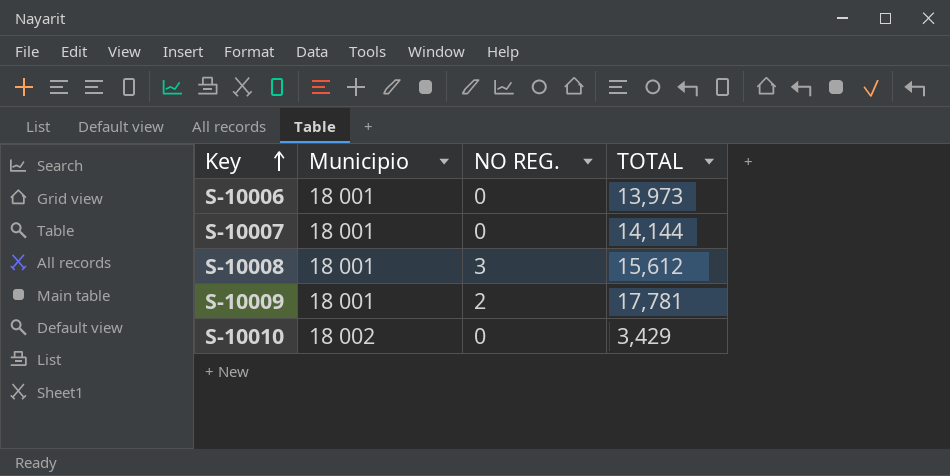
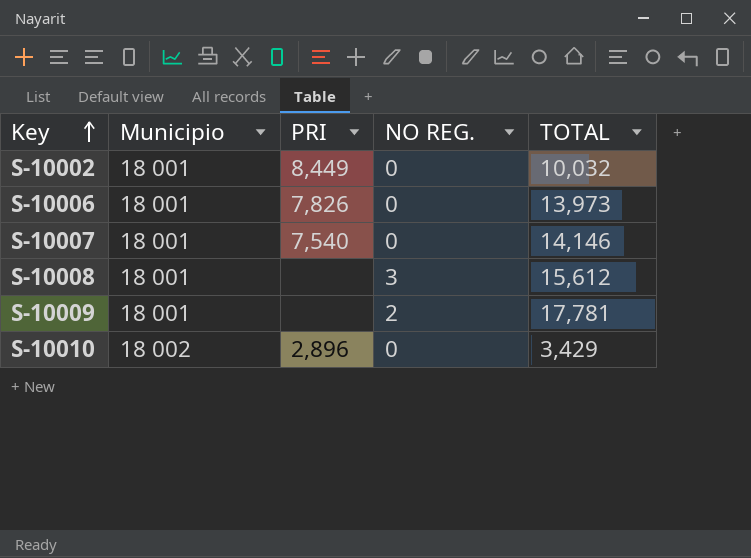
column PRI | position: none -> 3
row S-10002: none -> 18 001 | 8,449 | 0 | 10,032
S-10007 | TOTAL: 14,144 -> 14,146

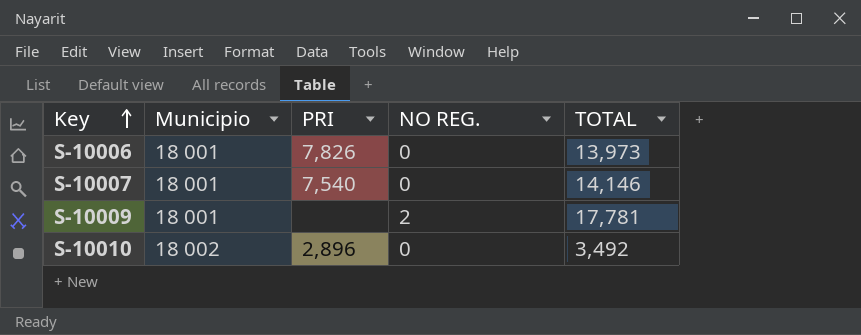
row S-10002: 18 001 | 8,449 | 0 | 10,032 -> none
row S-10008: 18 001 | none | 3 | 15,612 -> none
S-10010 | TOTAL: 3,429 -> 3,492

